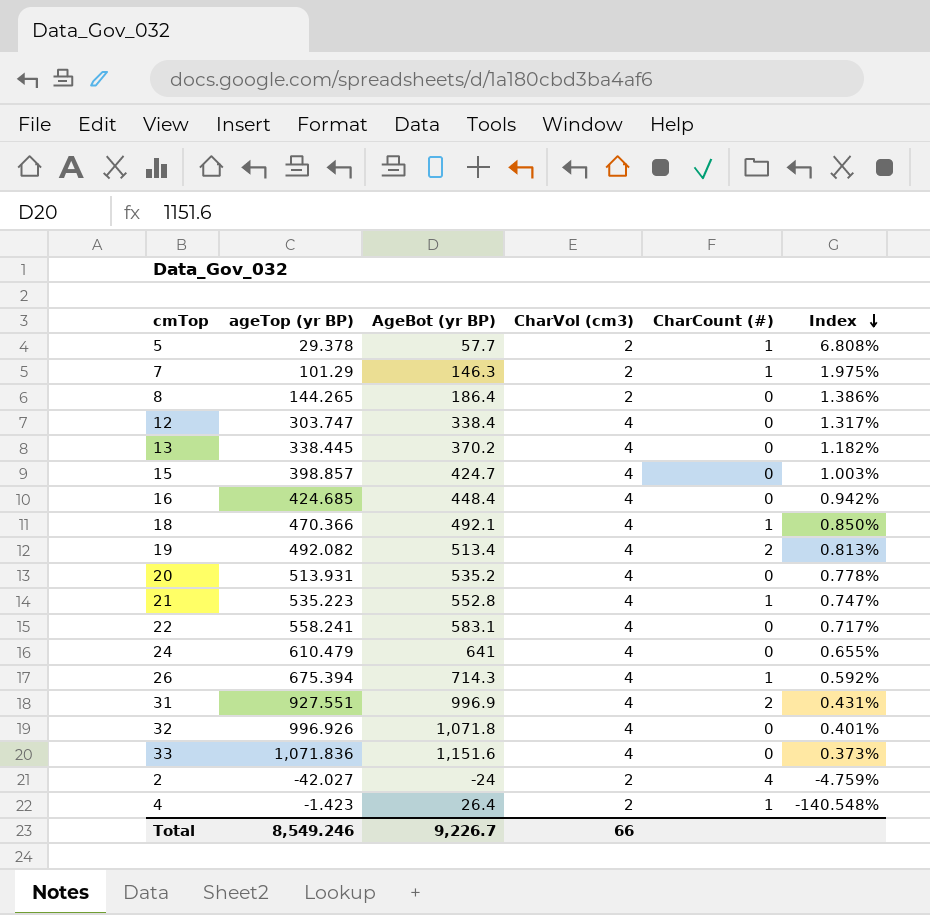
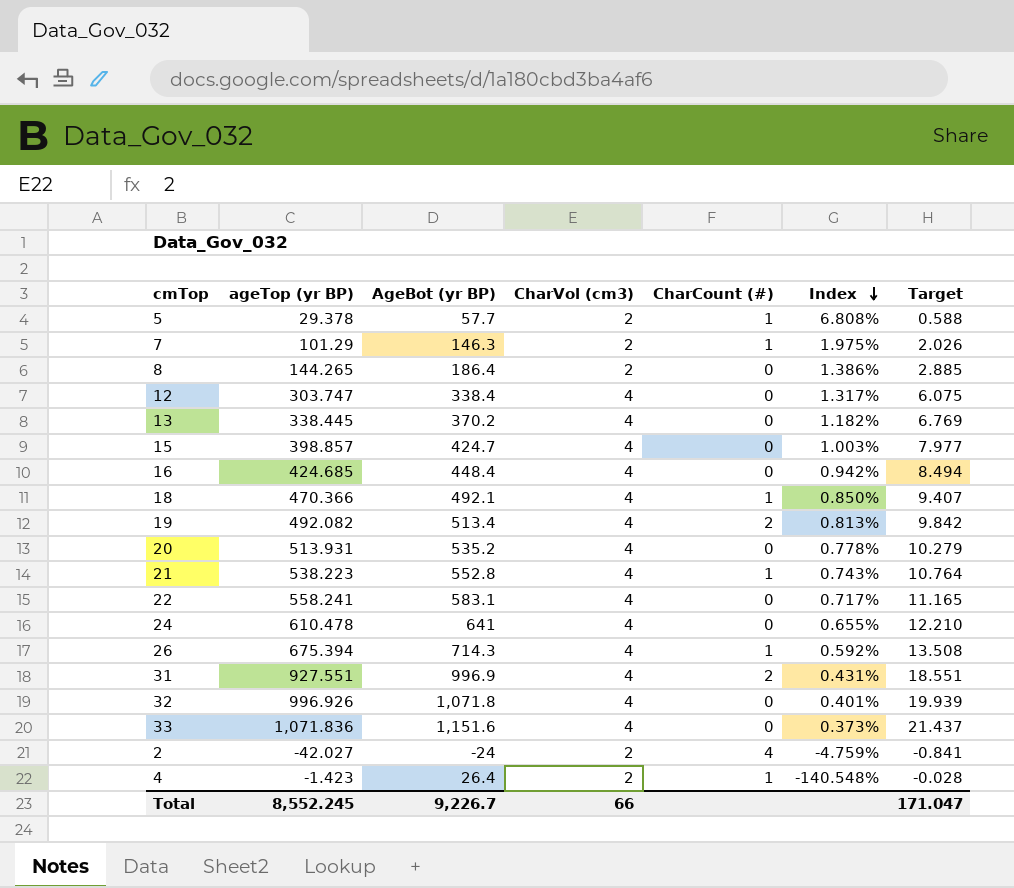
column Target | formula: none -> [ageTop (yr BP)] * 0.02
21 | ageTop (yr BP): 535.223 -> 538.223
21 | Index: 0.747% -> 0.743%
24 | ageTop (yr BP): 610.479 -> 610.478
Total | ageTop (yr BP): 8,549.246 -> 8,552.245

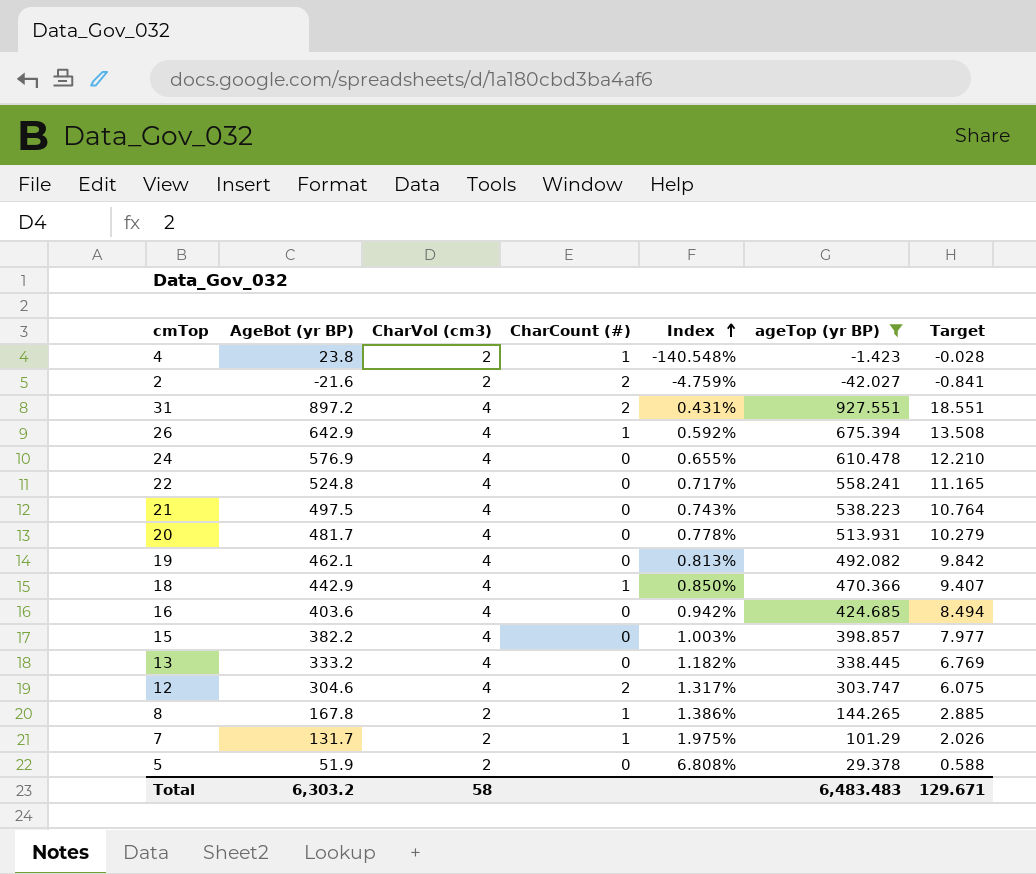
filter: none -> ageTop (yr BP) <= 927.551
row order: Index descending -> Index ascending
column ageTop (yr BP) | position: 2 -> 6
4 | AgeBot (yr BP): 26.4 -> 23.8
2 | AgeBot (yr BP): -24 -> -21.6
2 | CharCount (#): 4 -> 2
31 | AgeBot (yr BP): 996.9 -> 897.2
26 | AgeBot (yr BP): 714.3 -> 642.9
24 | AgeBot (yr BP): 641 -> 576.9
22 | AgeBot (yr BP): 583.1 -> 524.8
21 | AgeBot (yr BP): 552.8 -> 497.5
21 | CharCount (#): 1 -> 0
20 | AgeBot (yr BP): 535.2 -> 481.7
19 | AgeBot (yr BP): 513.4 -> 462.1
19 | CharCount (#): 2 -> 0
18 | AgeBot (yr BP): 492.1 -> 442.9
16 | AgeBot (yr BP): 448.4 -> 403.6
15 | AgeBot (yr BP): 424.7 -> 382.2
13 | AgeBot (yr BP): 370.2 -> 333.2
12 | AgeBot (yr BP): 338.4 -> 304.6
12 | CharCount (#): 0 -> 2
8 | AgeBot (yr BP): 186.4 -> 167.8
8 | CharCount (#): 0 -> 1
7 | AgeBot (yr BP): 146.3 -> 131.7
5 | AgeBot (yr BP): 57.7 -> 51.9
5 | CharCount (#): 1 -> 0
Total | AgeBot (yr BP): 9,226.7 -> 6,303.2
Total | CharVol (cm3): 66 -> 58
Total | ageTop (yr BP): 8,552.245 -> 6,483.483
Total | Target: 171.047 -> 129.671

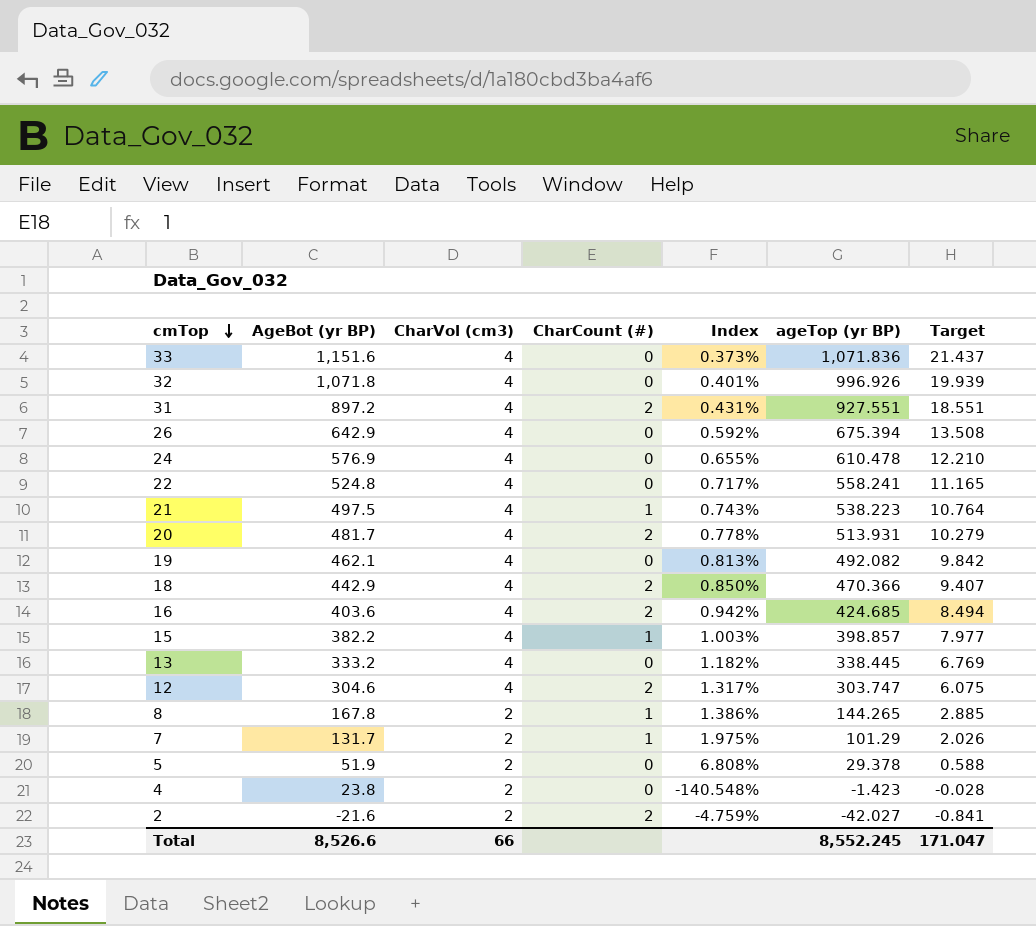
filter: ageTop (yr BP) <= 927.551 -> none
row order: Index ascending -> cmTop descending
26 | CharCount (#): 1 -> 0
21 | CharCount (#): 0 -> 1
20 | CharCount (#): 0 -> 2
18 | CharCount (#): 1 -> 2
16 | CharCount (#): 0 -> 2
15 | CharCount (#): 0 -> 1
4 | CharCount (#): 1 -> 0
Total | AgeBot (yr BP): 6,303.2 -> 8,526.6
Total | CharVol (cm3): 58 -> 66
Total | ageTop (yr BP): 6,483.483 -> 8,552.245
Total | Target: 129.671 -> 171.047

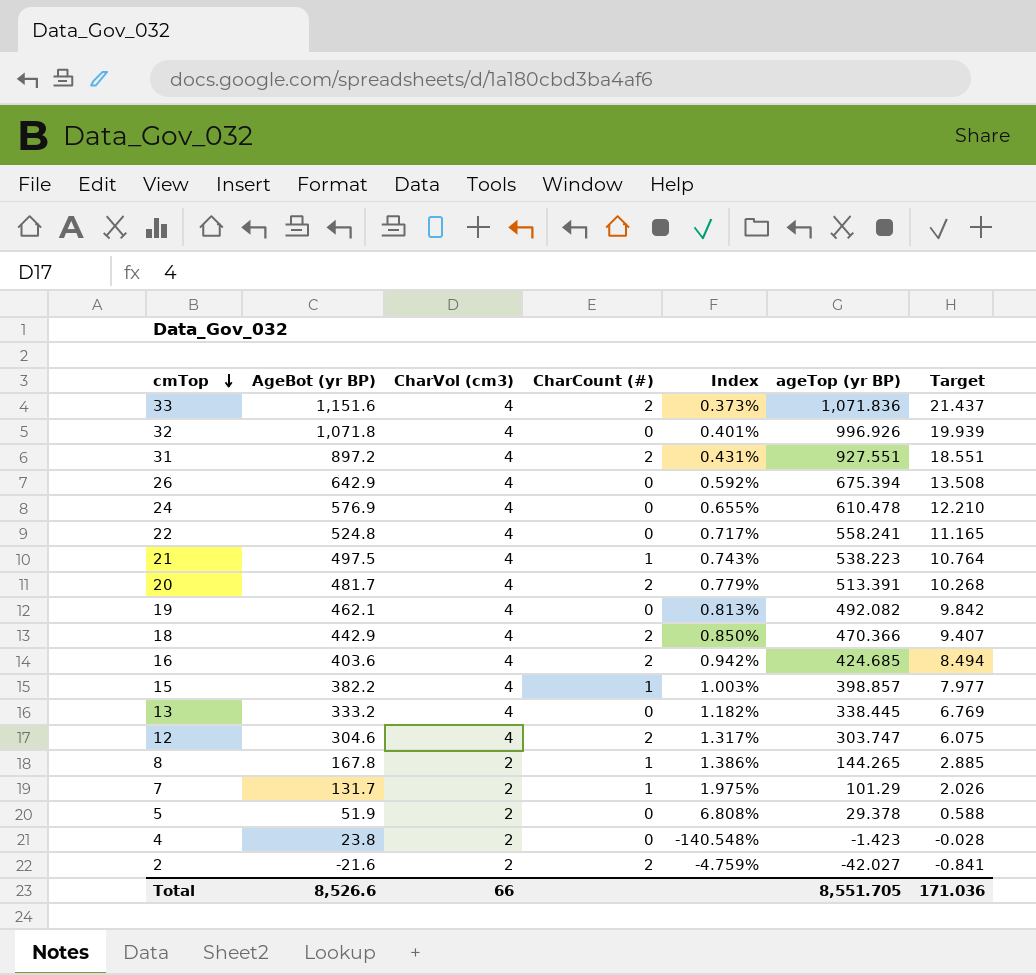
33 | CharCount (#): 0 -> 2
20 | Index: 0.778% -> 0.779%
20 | ageTop (yr BP): 513.931 -> 513.391
20 | Target: 10.279 -> 10.268
Total | ageTop (yr BP): 8,552.245 -> 8,551.705
Total | Target: 171.047 -> 171.036

